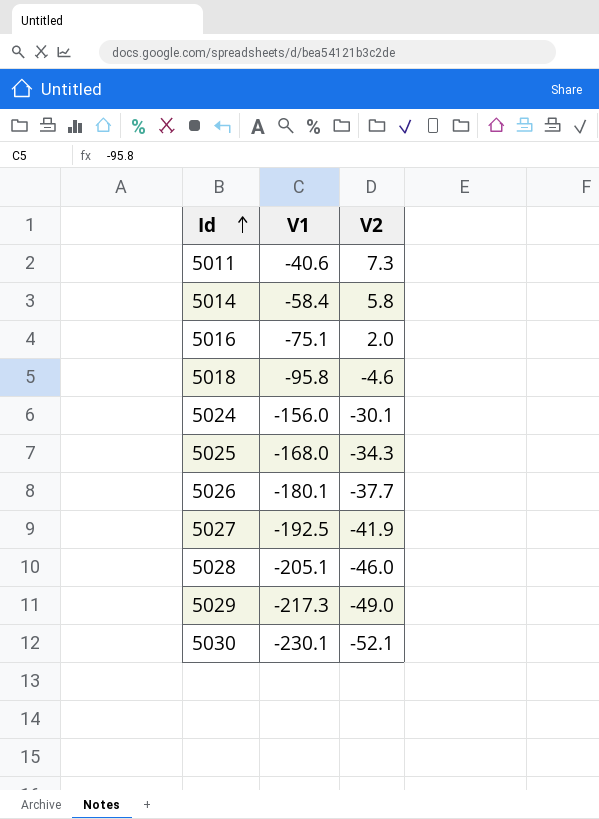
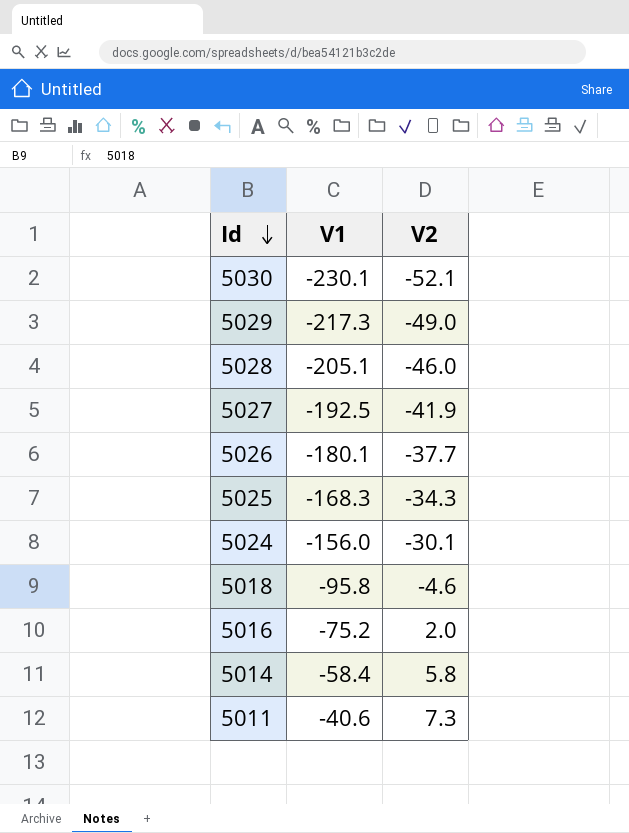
row order: Id ascending -> Id descending
5025 | V1: -168.0 -> -168.3
5016 | V1: -75.1 -> -75.2

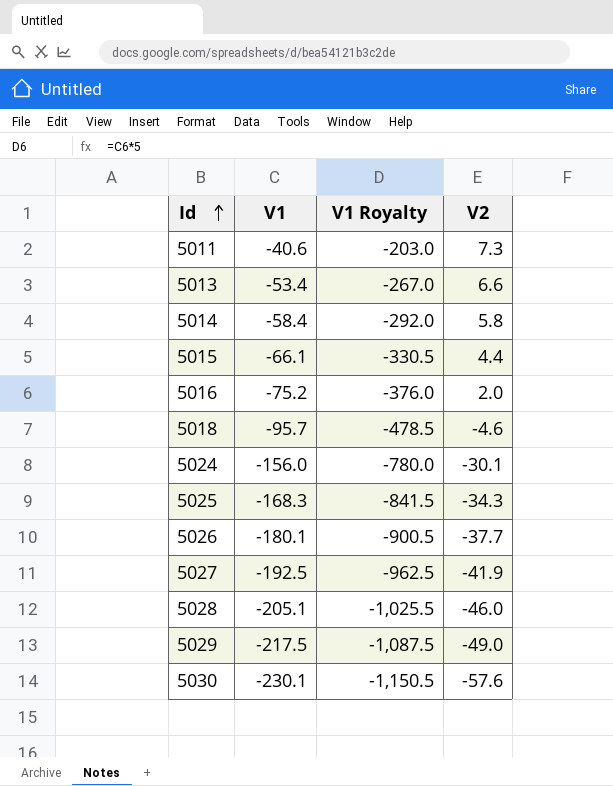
row order: Id descending -> Id ascending
column V1 Royalty | formula: none -> [V1] * 5
row 5013: none -> -53.4 | -267.0 | 6.6
row 5015: none -> -66.1 | -330.5 | 4.4
5018 | V1: -95.8 -> -95.7
5029 | V1: -217.3 -> -217.5
5030 | V2: -52.1 -> -57.6

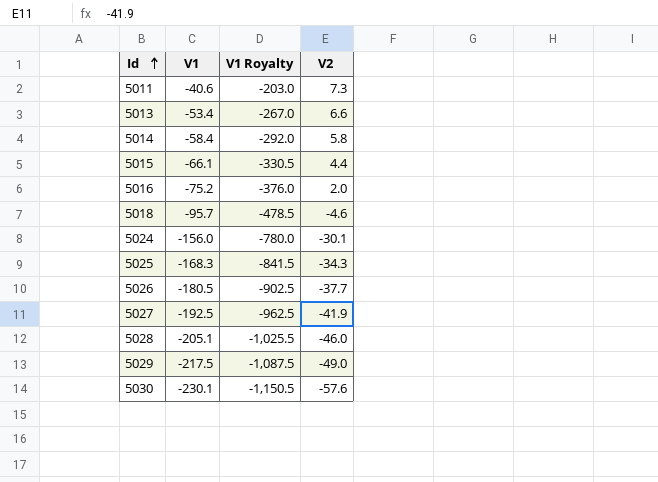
5026 | V1: -180.1 -> -180.5
5026 | V1 Royalty: -900.5 -> -902.5

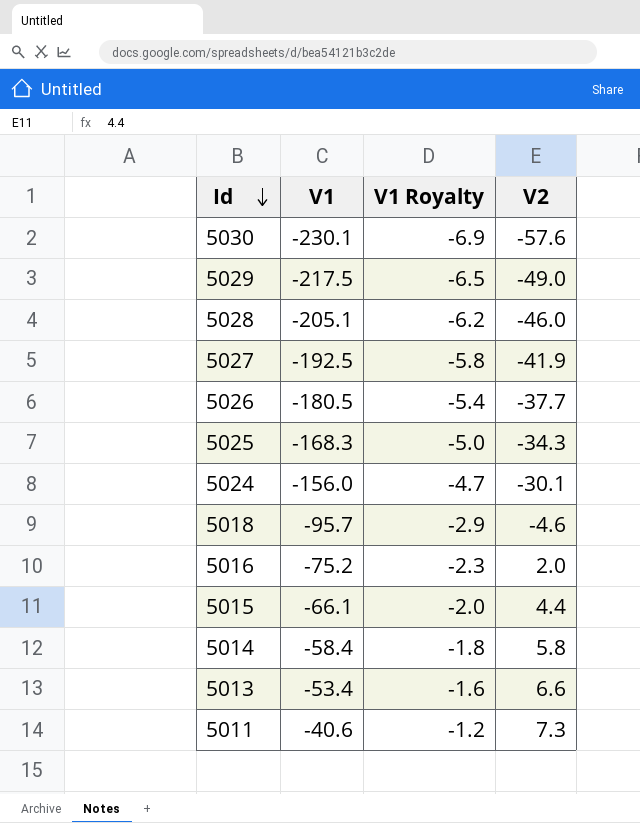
row order: Id ascending -> Id descending
column V1 Royalty | formula: [V1] * 5 -> [V1] * 0.03

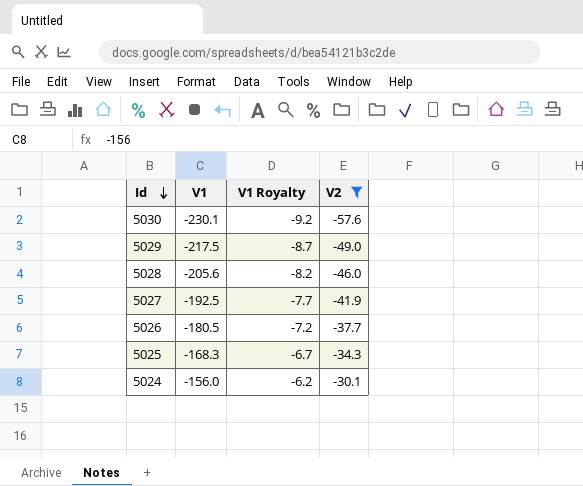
filter: none -> V2 <= -30.1
column V1 Royalty | formula: [V1] * 0.03 -> [V1] * 0.04
5028 | V1: -205.1 -> -205.6

